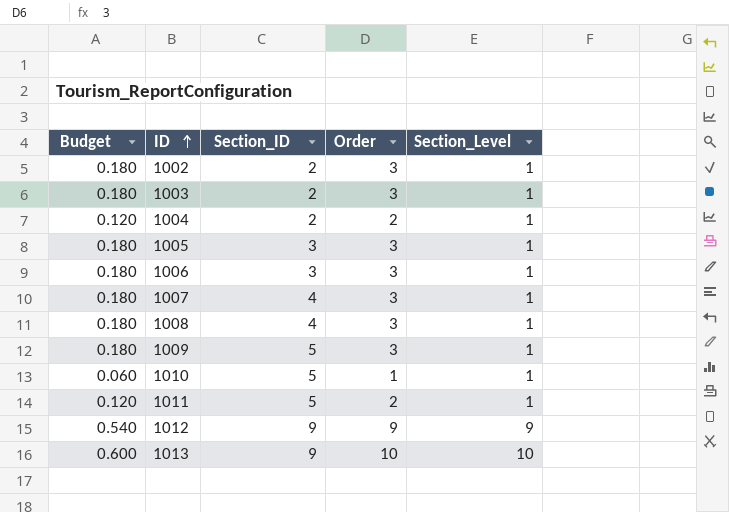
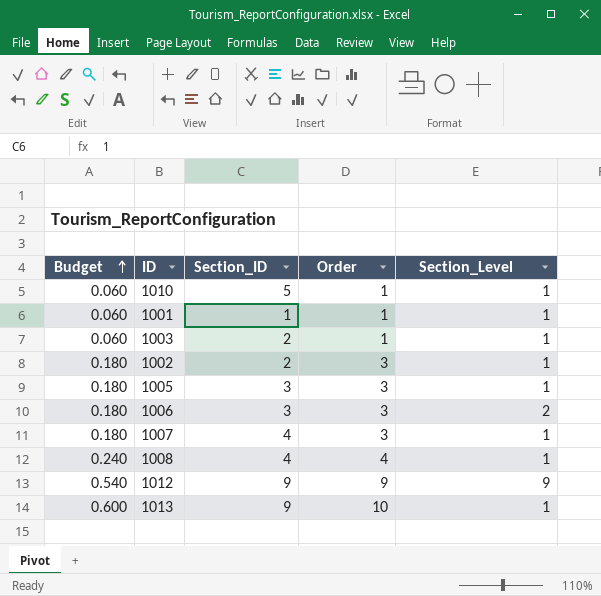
row order: ID ascending -> Budget ascending
row 1004: 0.120 | 2 | 2 | 1 -> none
row 1009: 0.180 | 5 | 3 | 1 -> none
row 1011: 0.120 | 5 | 2 | 1 -> none
row 1001: none -> 0.060 | 1 | 1 | 1
1003 | Budget: 0.180 -> 0.060
1003 | Order: 3 -> 1
1006 | Section_Level: 1 -> 2
1008 | Budget: 0.180 -> 0.240
1008 | Order: 3 -> 4
1013 | Section_Level: 10 -> 1

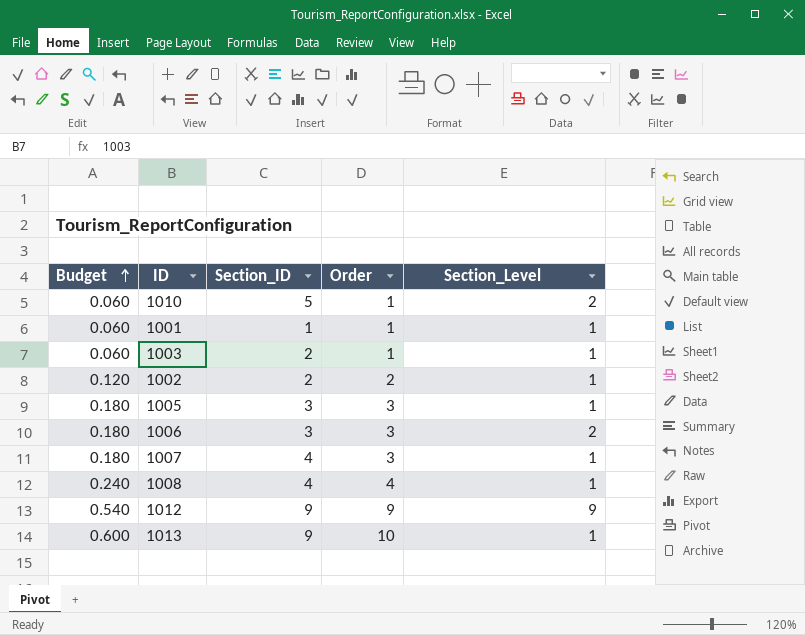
1010 | Section_Level: 1 -> 2
1002 | Budget: 0.180 -> 0.120
1002 | Order: 3 -> 2

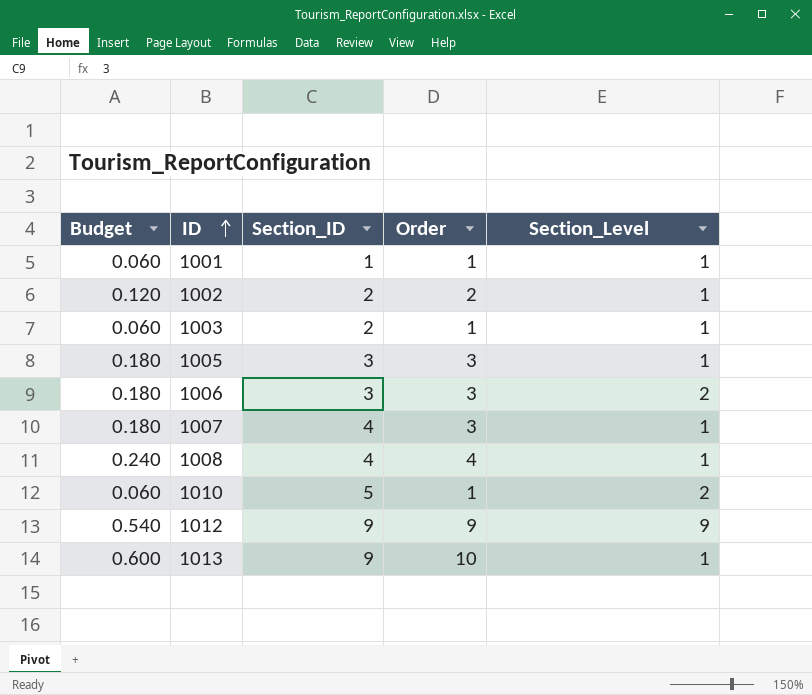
row order: Budget ascending -> ID ascending

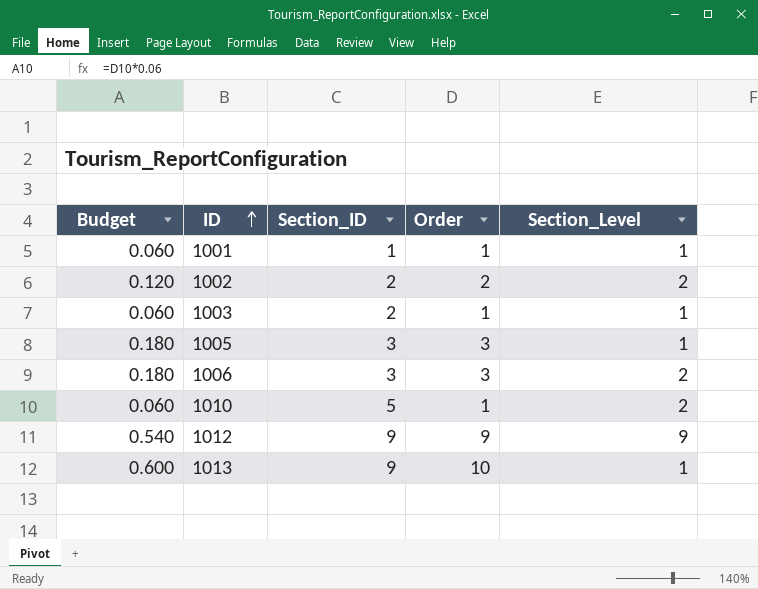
row 1007: 0.180 | 4 | 3 | 1 -> none
row 1008: 0.240 | 4 | 4 | 1 -> none
1002 | Section_Level: 1 -> 2

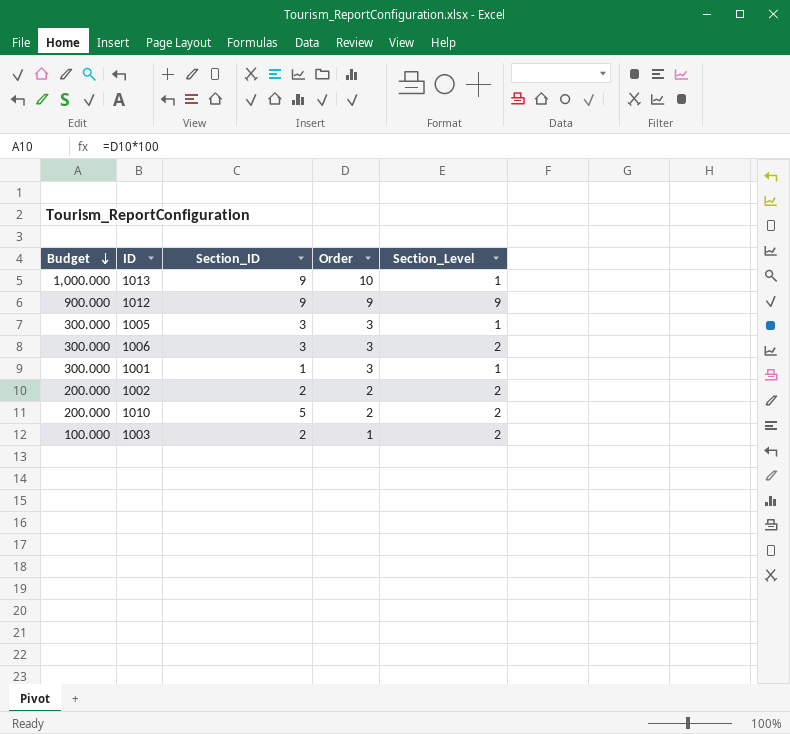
row order: ID ascending -> Budget descending
column Budget | formula: [Order] * 0.06 -> [Order] * 100
1001 | Order: 1 -> 3
1010 | Order: 1 -> 2
1003 | Section_Level: 1 -> 2

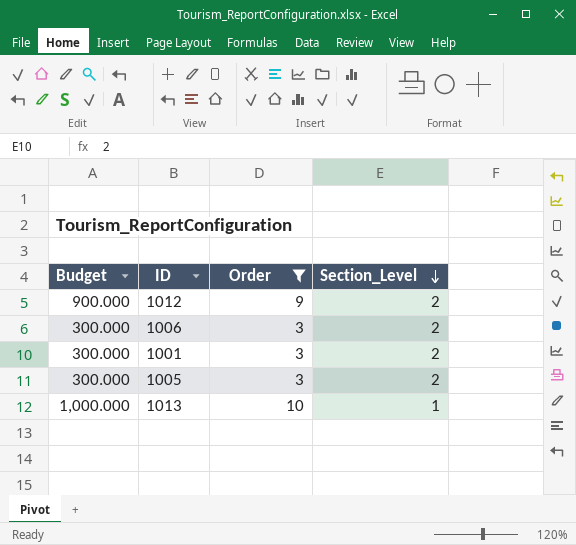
filter: none -> Order >= 3
row order: Budget descending -> Section_Level descending
column Section_ID | position: 3 -> none
1012 | Section_Level: 9 -> 2
1001 | Section_Level: 1 -> 2
1005 | Section_Level: 1 -> 2

